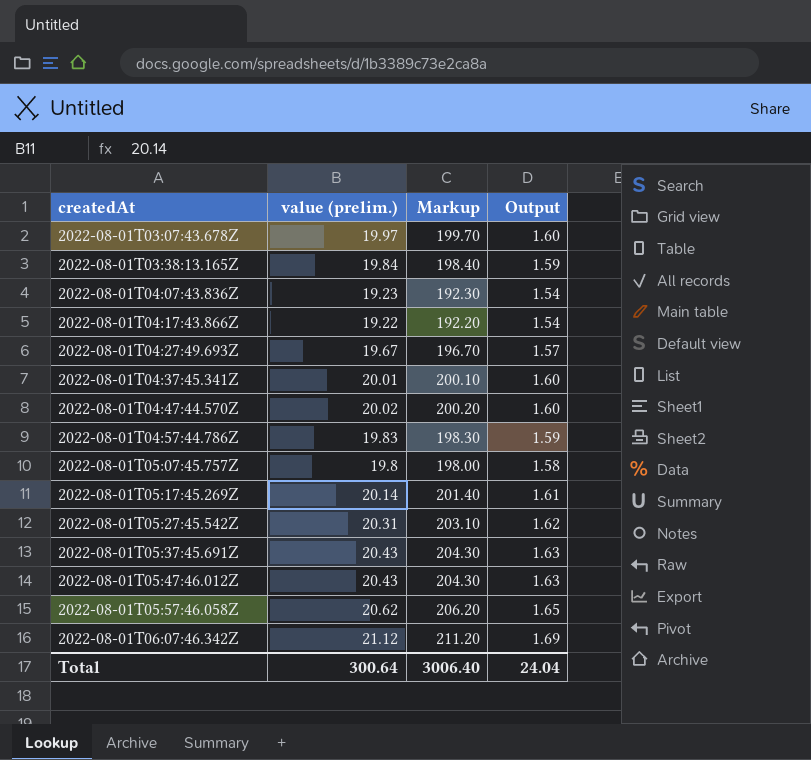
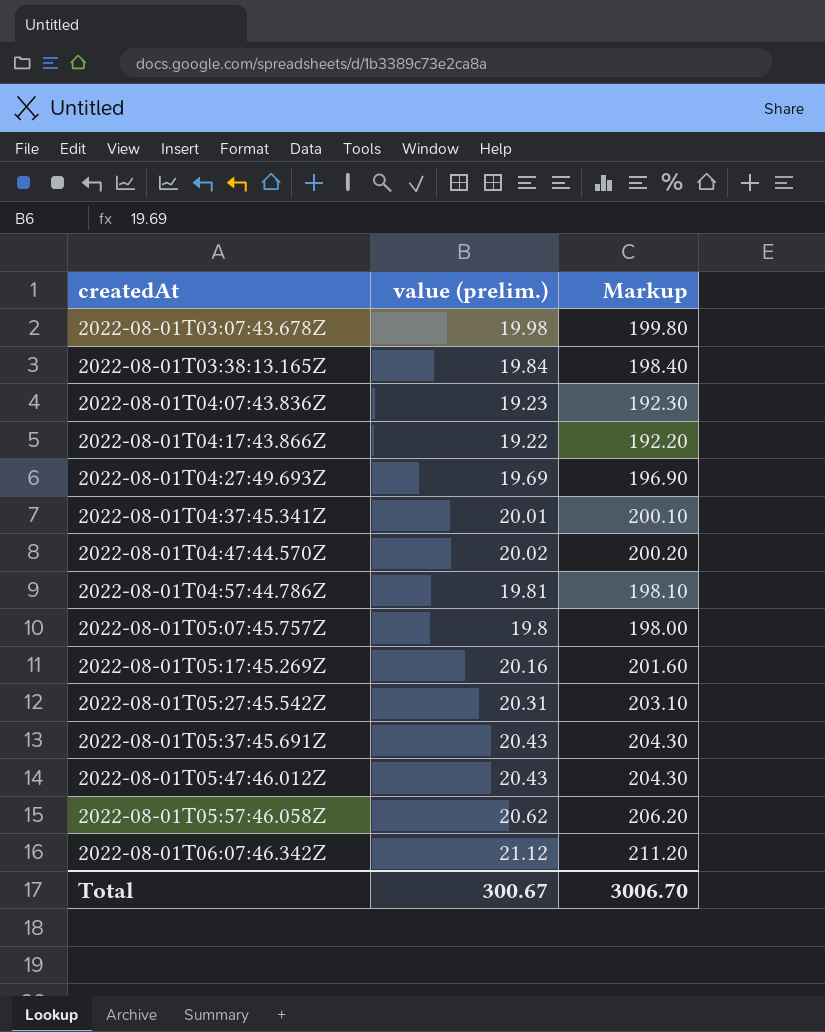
column Output | formula: [value (prelim.)] * 0.08 -> none
2022-08-01T03:07:43.678Z | value (prelim.): 19.97 -> 19.98
2022-08-01T03:07:43.678Z | Markup: 199.70 -> 199.80
2022-08-01T04:27:49.693Z | value (prelim.): 19.67 -> 19.69
2022-08-01T04:27:49.693Z | Markup: 196.70 -> 196.90
2022-08-01T04:57:44.786Z | value (prelim.): 19.83 -> 19.81
2022-08-01T04:57:44.786Z | Markup: 198.30 -> 198.10
2022-08-01T05:17:45.269Z | value (prelim.): 20.14 -> 20.16
2022-08-01T05:17:45.269Z | Markup: 201.40 -> 201.60
Total | value (prelim.): 300.64 -> 300.67
Total | Markup: 3006.40 -> 3006.70

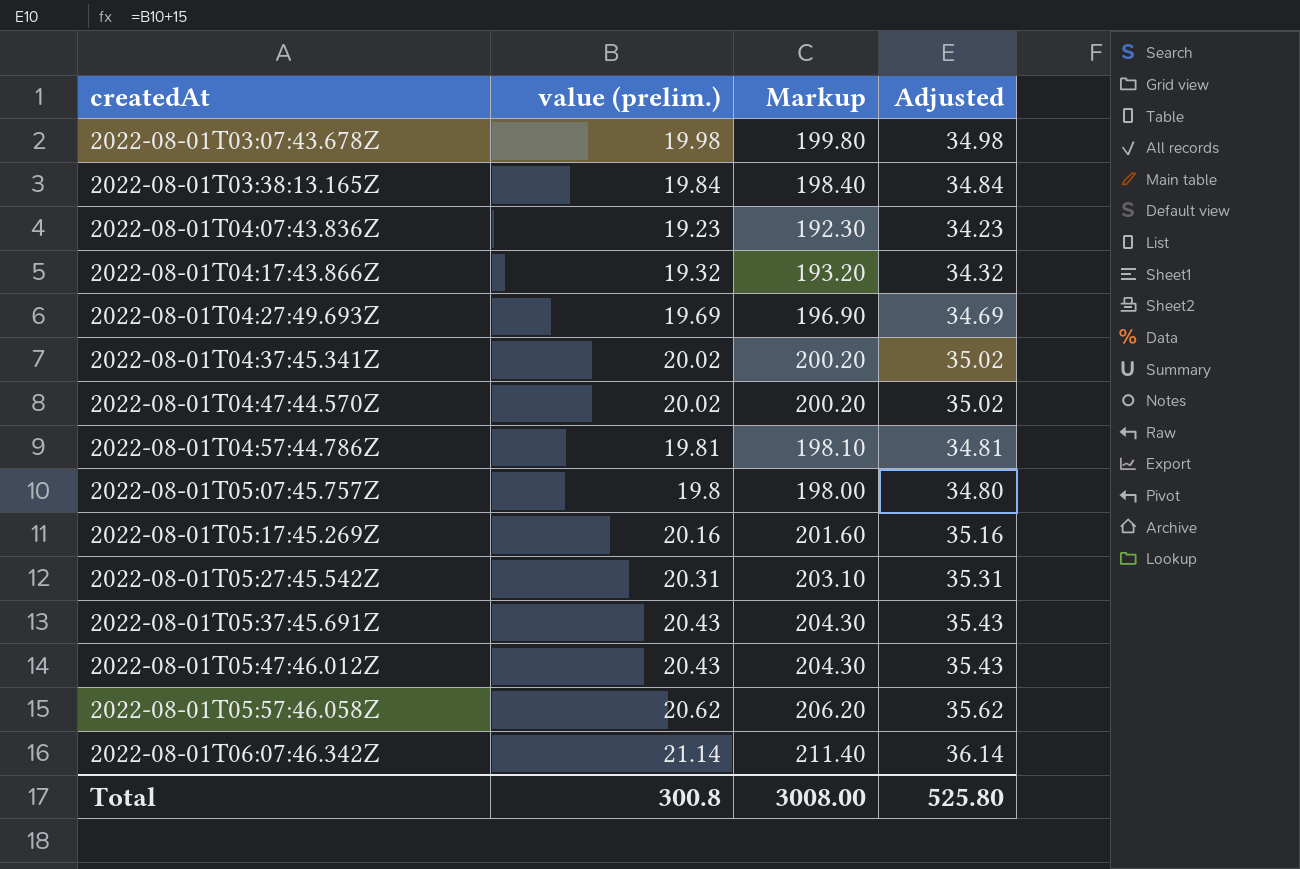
column Adjusted | formula: none -> [value (prelim.)] + 15
2022-08-01T04:17:43.866Z | value (prelim.): 19.22 -> 19.32
2022-08-01T04:17:43.866Z | Markup: 192.20 -> 193.20
2022-08-01T04:37:45.341Z | value (prelim.): 20.01 -> 20.02
2022-08-01T04:37:45.341Z | Markup: 200.10 -> 200.20
2022-08-01T06:07:46.342Z | value (prelim.): 21.12 -> 21.14
2022-08-01T06:07:46.342Z | Markup: 211.20 -> 211.40
Total | value (prelim.): 300.67 -> 300.8
Total | Markup: 3006.70 -> 3008.00

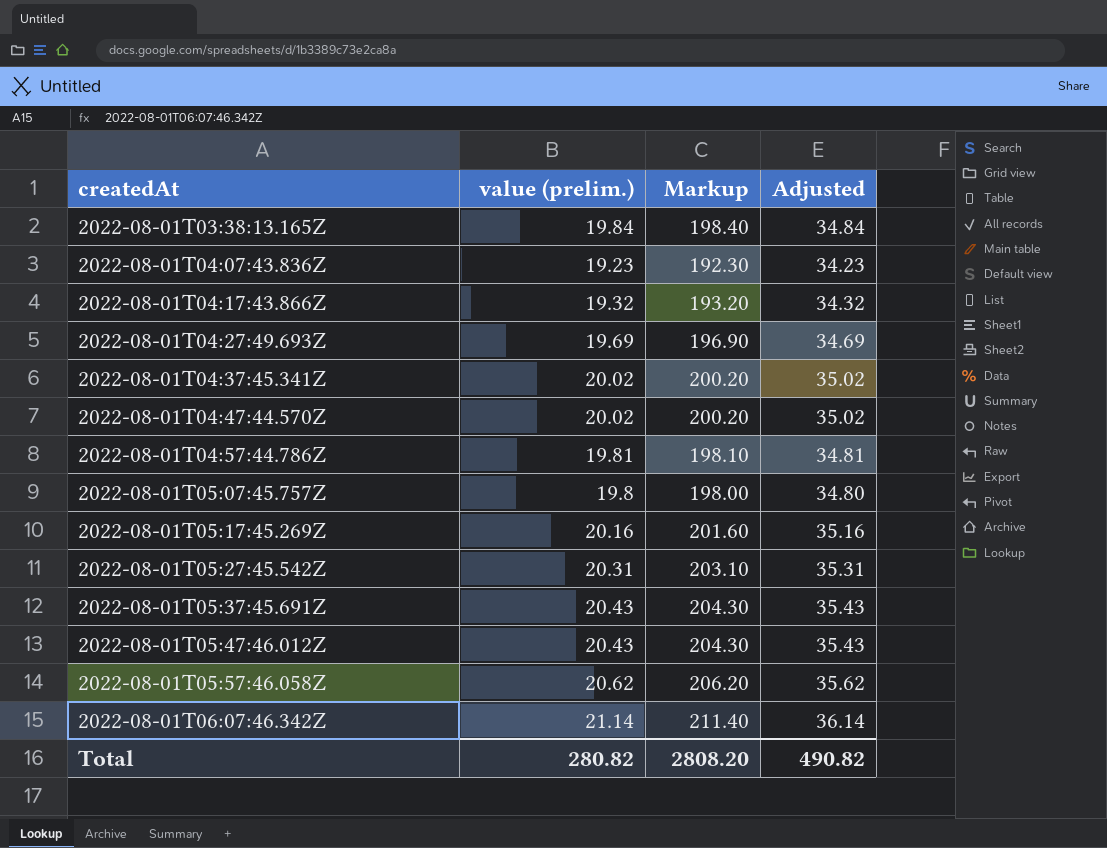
row 2022-08-01T03:07:43.678Z: 19.98 | 199.80 | 34.98 -> none
Total | value (prelim.): 300.8 -> 280.82
Total | Markup: 3008.00 -> 2808.20
Total | Adjusted: 525.80 -> 490.82

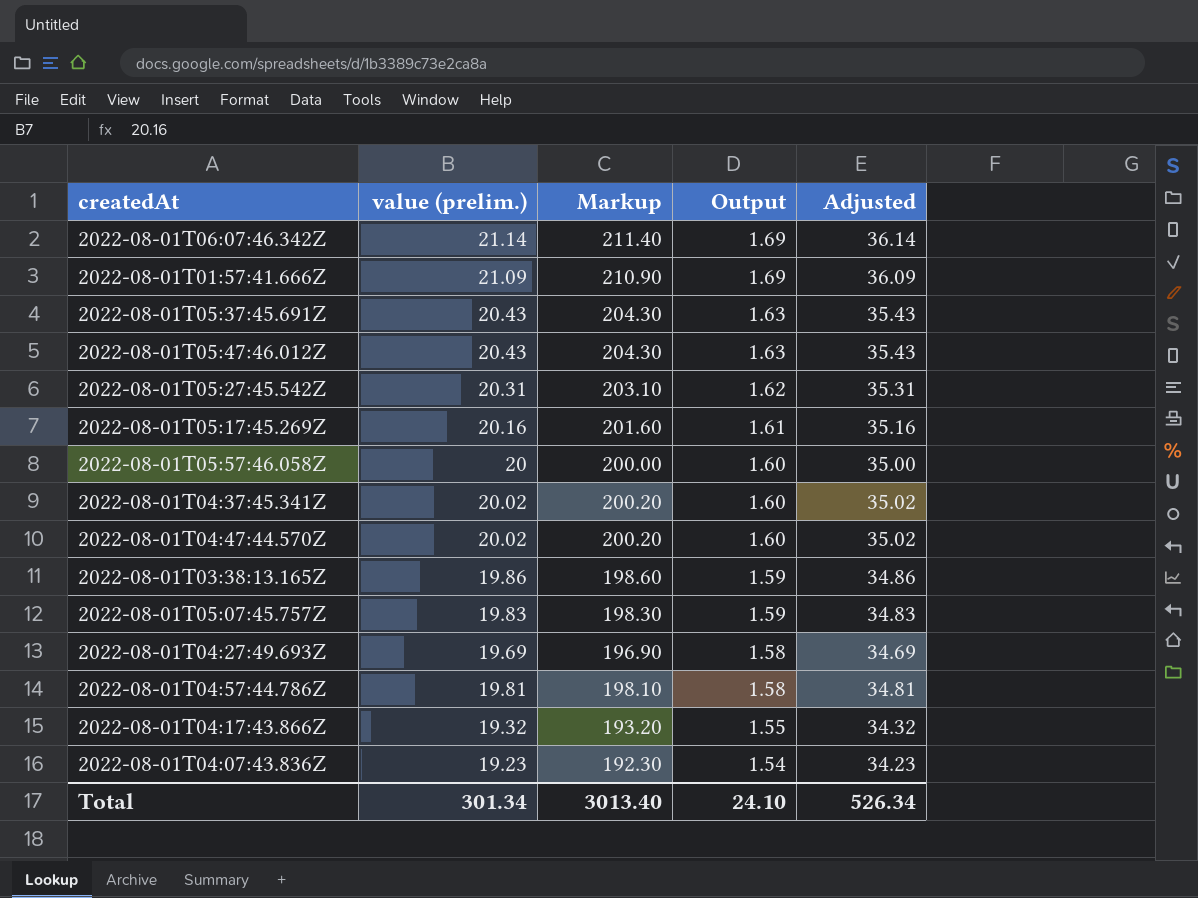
row order: createdAt ascending -> Output descending
column Output | formula: none -> [value (prelim.)] * 0.08
row 2022-08-01T01:57:41.666Z: none -> 21.09 | 210.90 | 1.69 | 36.09
2022-08-01T05:57:46.058Z | value (prelim.): 20.62 -> 20
2022-08-01T05:57:46.058Z | Markup: 206.20 -> 200.00
2022-08-01T05:57:46.058Z | Adjusted: 35.62 -> 35.00
2022-08-01T03:38:13.165Z | value (prelim.): 19.84 -> 19.86
2022-08-01T03:38:13.165Z | Markup: 198.40 -> 198.60
2022-08-01T03:38:13.165Z | Adjusted: 34.84 -> 34.86
2022-08-01T05:07:45.757Z | value (prelim.): 19.8 -> 19.83
2022-08-01T05:07:45.757Z | Markup: 198.00 -> 198.30
2022-08-01T05:07:45.757Z | Adjusted: 34.80 -> 34.83
Total | value (prelim.): 280.82 -> 301.34
Total | Markup: 2808.20 -> 3013.40
Total | Adjusted: 490.82 -> 526.34

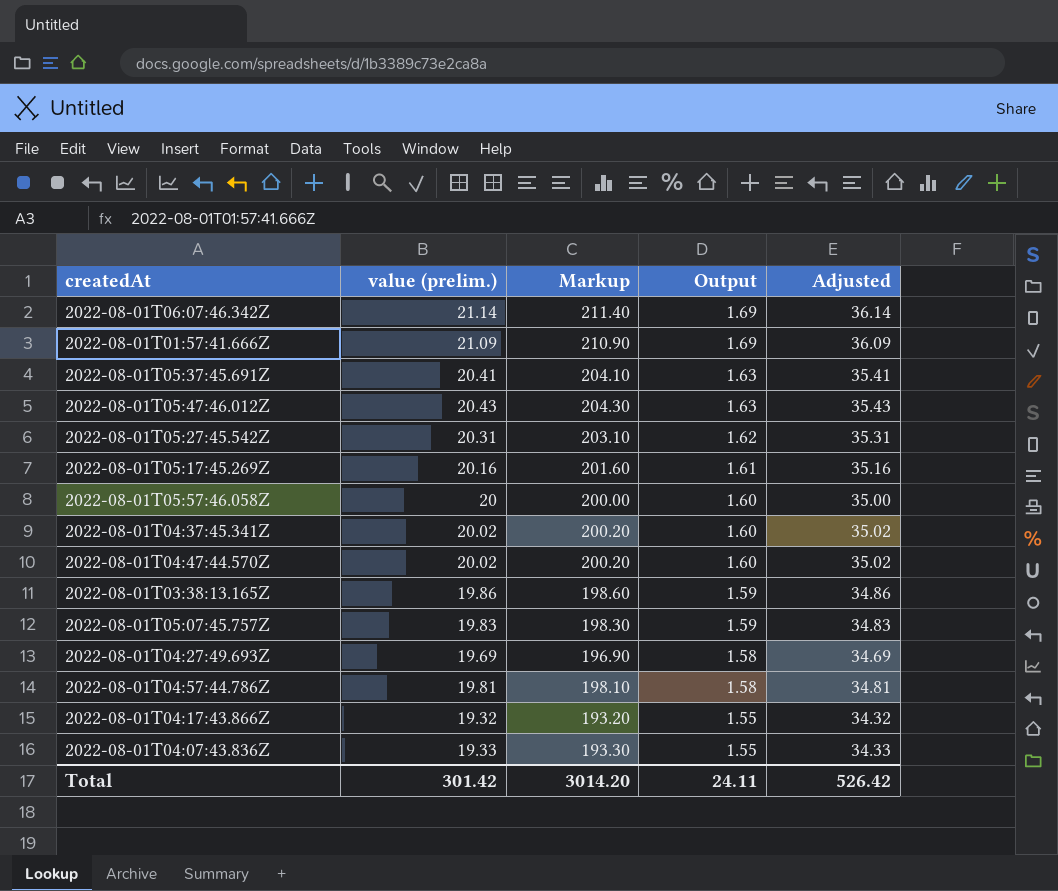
2022-08-01T05:37:45.691Z | value (prelim.): 20.43 -> 20.41
2022-08-01T05:37:45.691Z | Markup: 204.30 -> 204.10
2022-08-01T05:37:45.691Z | Adjusted: 35.43 -> 35.41
2022-08-01T04:07:43.836Z | value (prelim.): 19.23 -> 19.33
2022-08-01T04:07:43.836Z | Markup: 192.30 -> 193.30
2022-08-01T04:07:43.836Z | Output: 1.54 -> 1.55
2022-08-01T04:07:43.836Z | Adjusted: 34.23 -> 34.33
Total | value (prelim.): 301.34 -> 301.42
Total | Markup: 3013.40 -> 3014.20
Total | Output: 24.10 -> 24.11
Total | Adjusted: 526.34 -> 526.42

